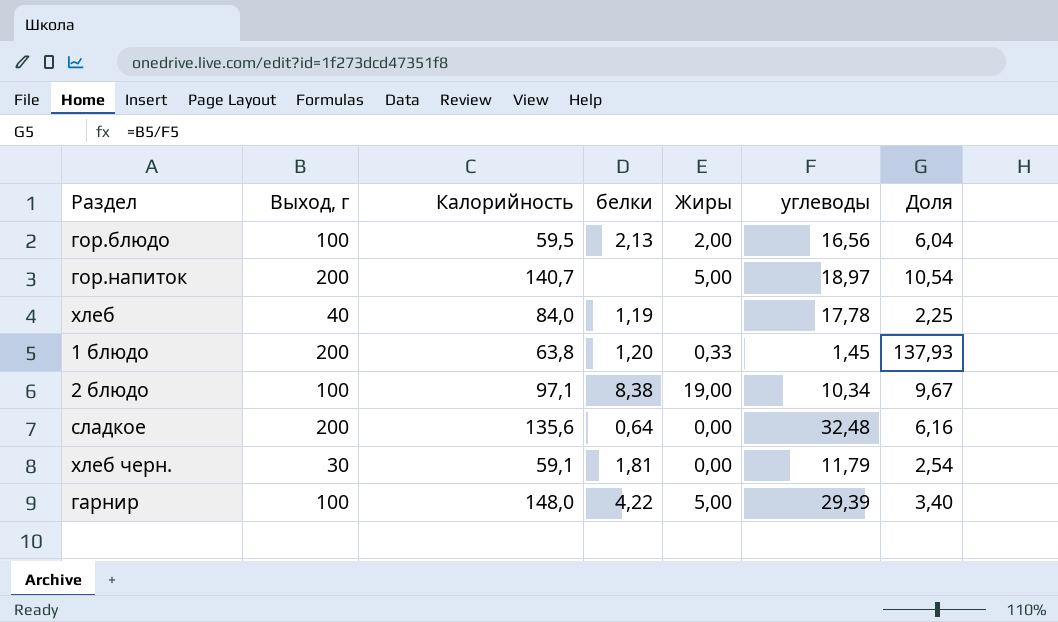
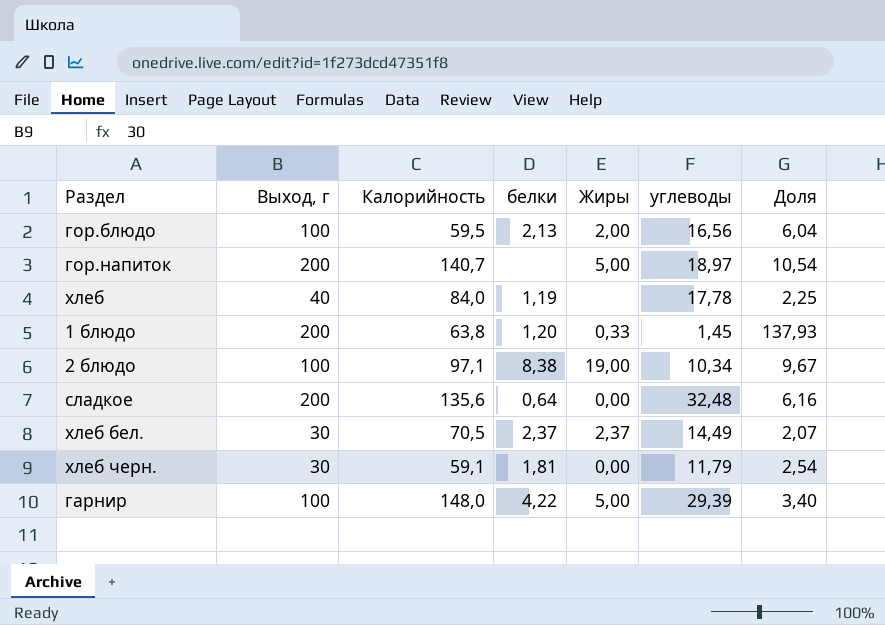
row хлеб бел.: none -> 30 | 70,5 | 2,37 | 2,37 | 14,49 | 2,07

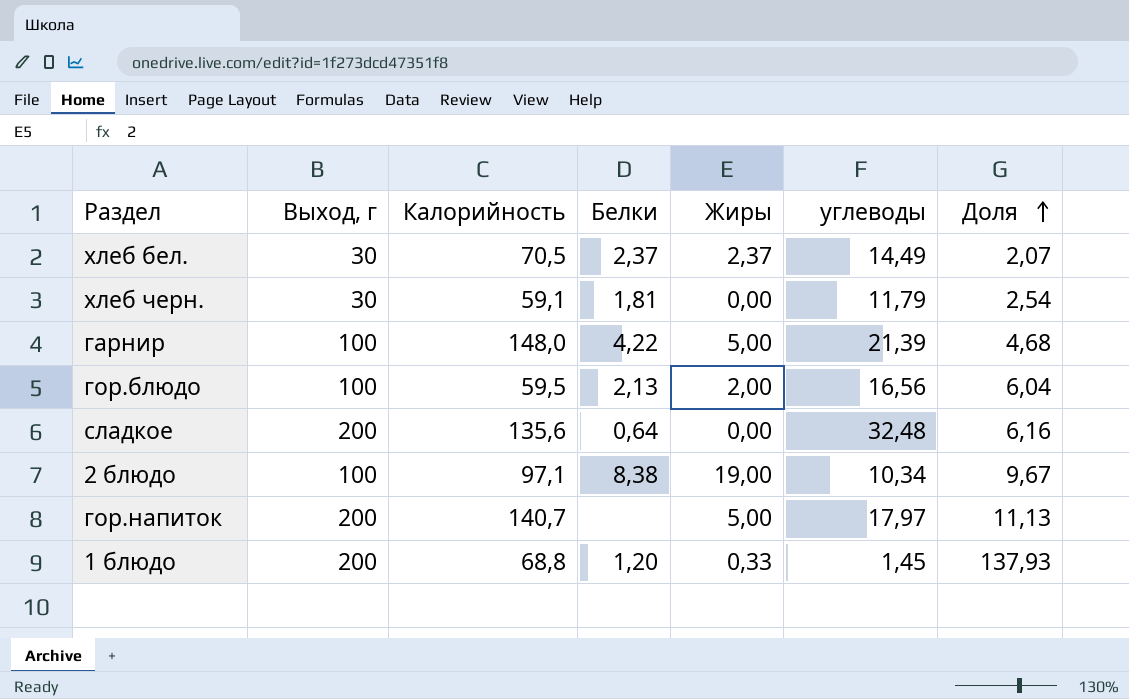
row order: none -> Доля ascending
column name: белки -> Белки
row хлеб: 40 | 84,0 | 1,19 | none | 17,78 | 2,25 -> none
гарнир | углеводы: 29,39 -> 21,39
гарнир | Доля: 3,40 -> 4,68
гор.напиток | углеводы: 18,97 -> 17,97
гор.напиток | Доля: 10,54 -> 11,13
1 блюдо | Калорийность: 63,8 -> 68,8

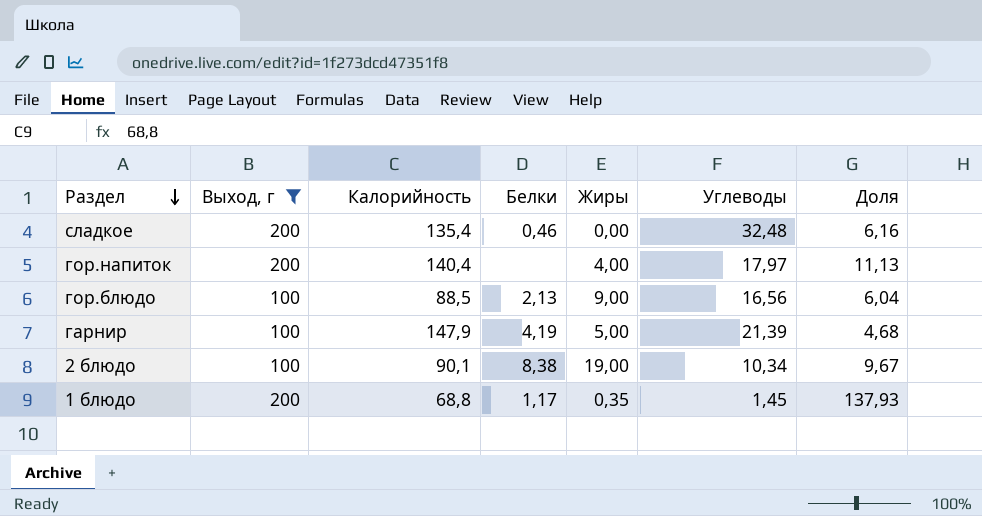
filter: none -> Выход, г != 30
row order: Доля ascending -> Раздел descending
column name: углеводы -> Углеводы
сладкое | Калорийность: 135,6 -> 135,4
сладкое | Белки: 0,64 -> 0,46
гор.напиток | Калорийность: 140,7 -> 140,4
гор.напиток | Жиры: 5,00 -> 4,00
гор.блюдо | Калорийность: 59,5 -> 88,5
гор.блюдо | Жиры: 2,00 -> 9,00
гарнир | Калорийность: 148,0 -> 147,9
гарнир | Белки: 4,22 -> 4,19
2 блюдо | Калорийность: 97,1 -> 90,1
1 блюдо | Белки: 1,20 -> 1,17
1 блюдо | Жиры: 0,33 -> 0,35

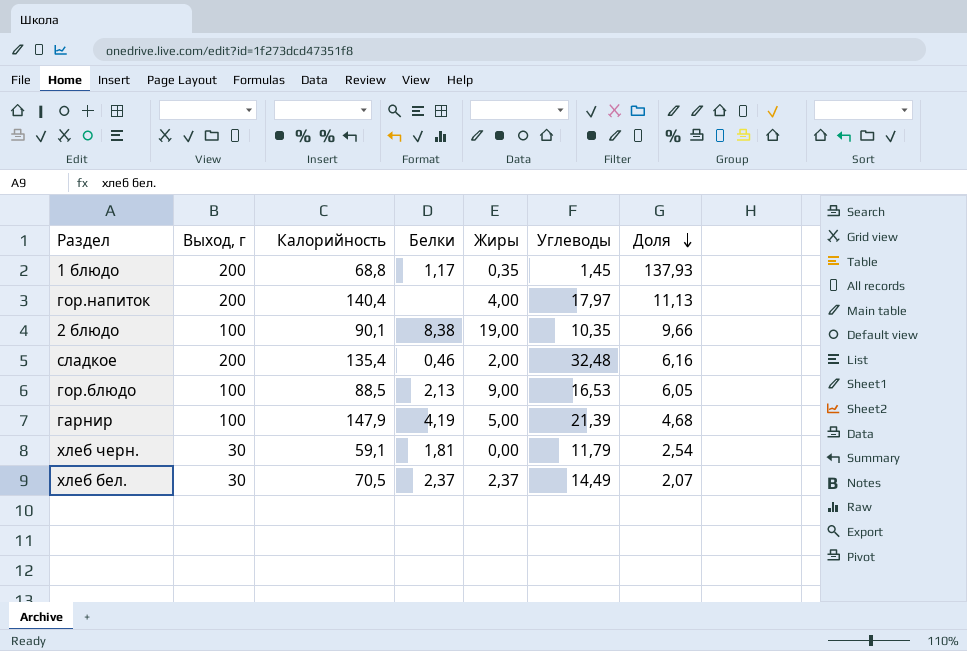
filter: Выход, г != 30 -> none
row order: Раздел descending -> Доля descending
2 блюдо | Углеводы: 10,34 -> 10,35
2 блюдо | Доля: 9,67 -> 9,66
сладкое | Жиры: 0,00 -> 2,00
гор.блюдо | Углеводы: 16,56 -> 16,53
гор.блюдо | Доля: 6,04 -> 6,05

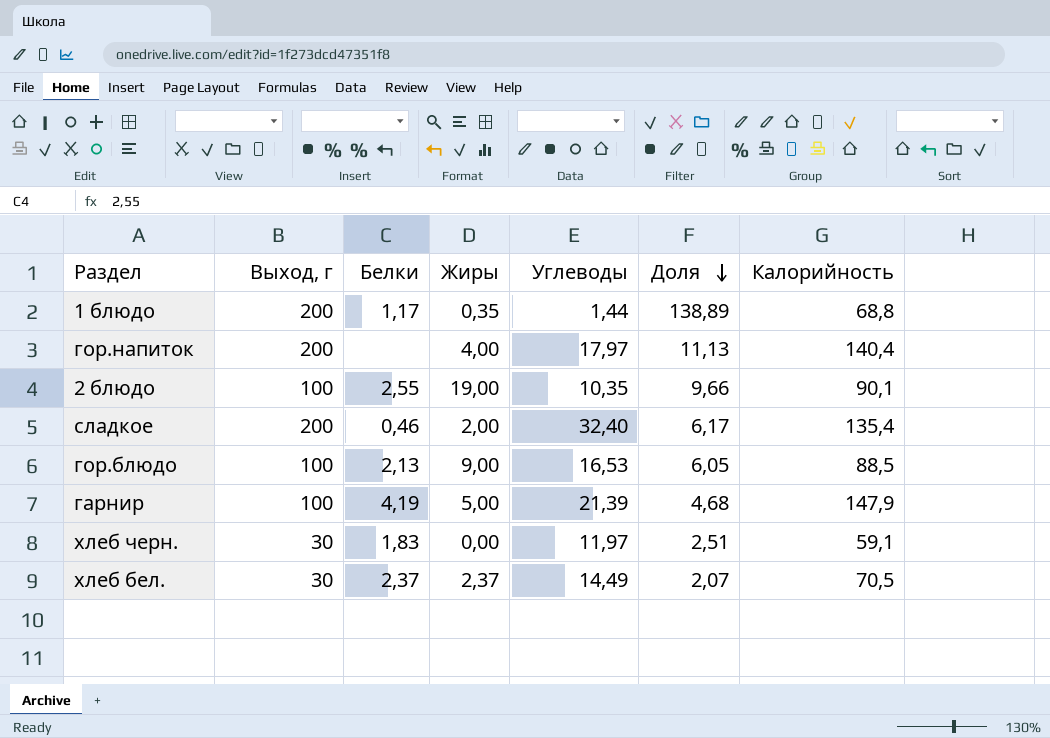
column Калорийность | position: 3 -> 7
1 блюдо | Углеводы: 1,45 -> 1,44
1 блюдо | Доля: 137,93 -> 138,89
2 блюдо | Белки: 8,38 -> 2,55
сладкое | Углеводы: 32,48 -> 32,40
сладкое | Доля: 6,16 -> 6,17
хлеб черн. | Белки: 1,81 -> 1,83
хлеб черн. | Углеводы: 11,79 -> 11,97
хлеб черн. | Доля: 2,54 -> 2,51

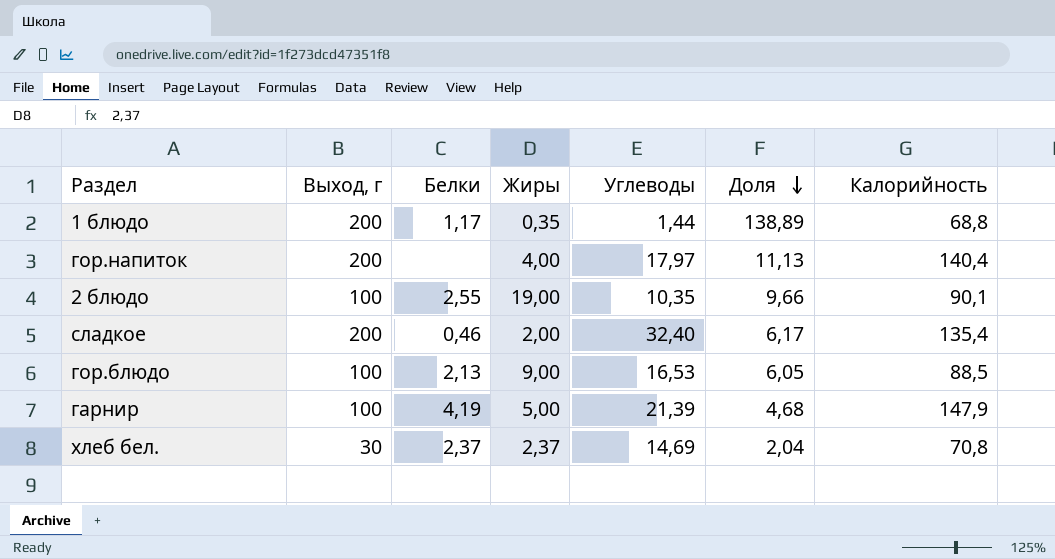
row хлеб черн.: 30 | 1,83 | 0,00 | 11,97 | 2,51 | 59,1 -> none
хлеб бел. | Углеводы: 14,49 -> 14,69
хлеб бел. | Доля: 2,07 -> 2,04
хлеб бел. | Калорийность: 70,5 -> 70,8

